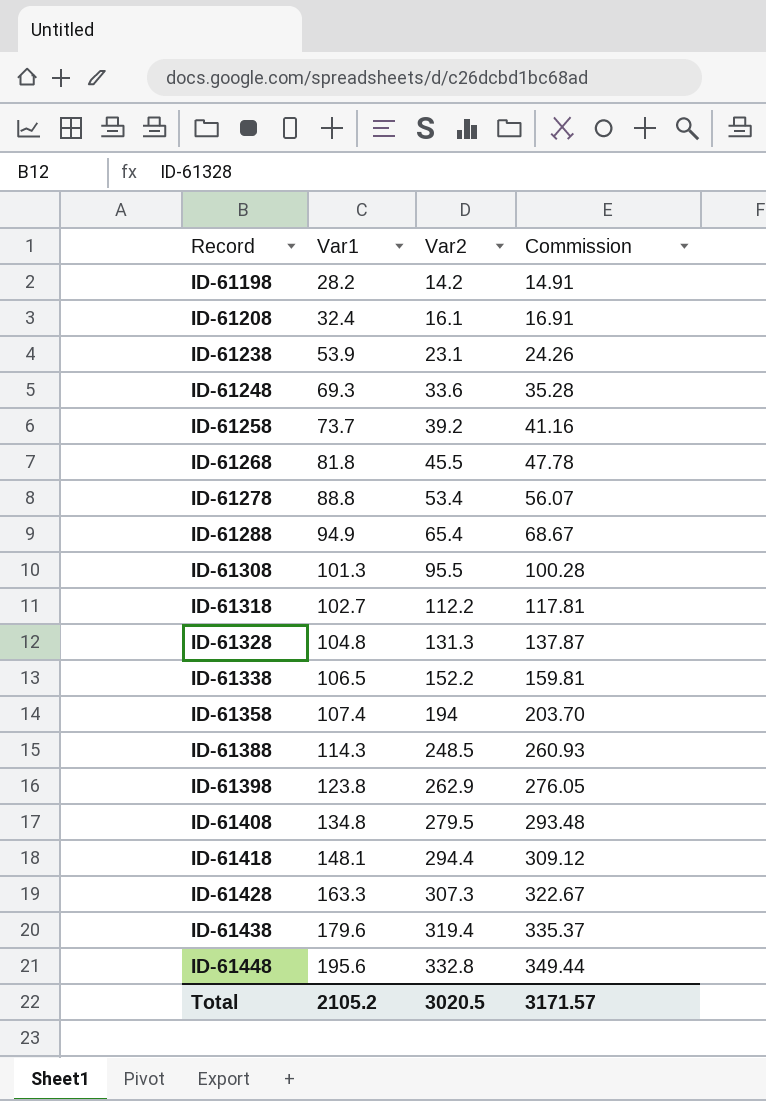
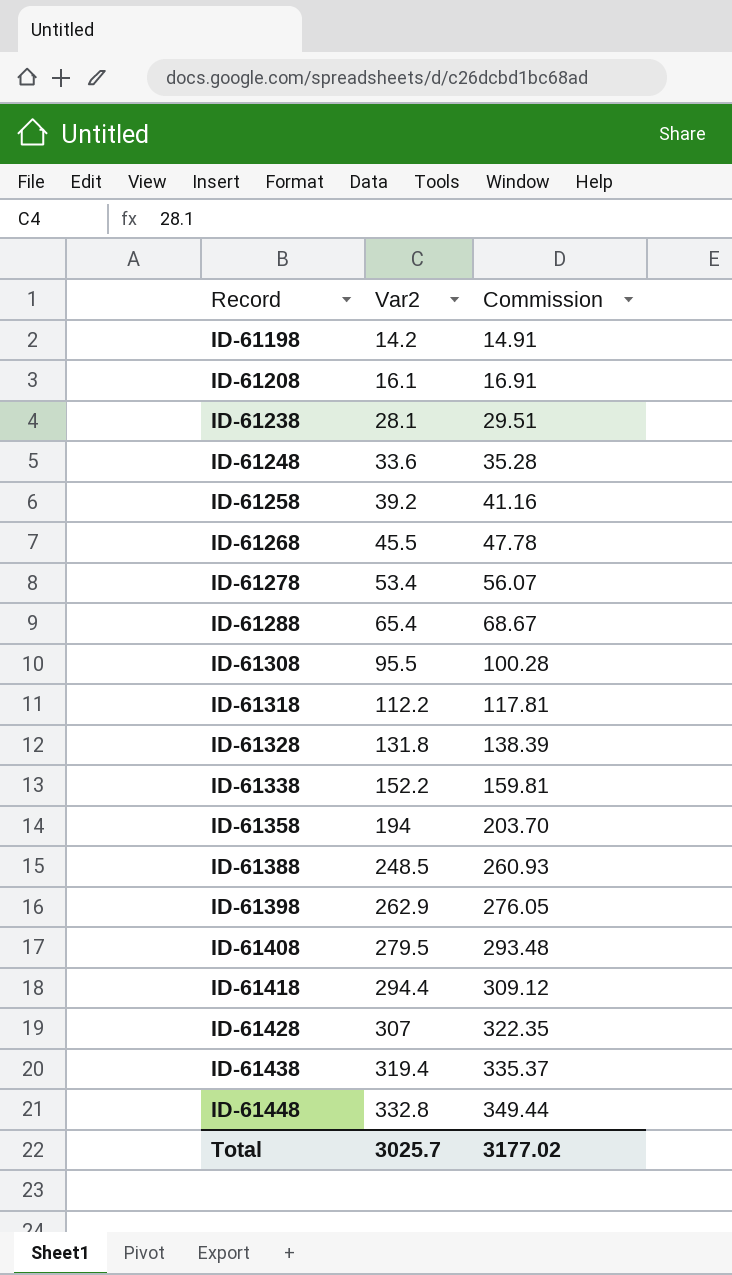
column Var1 | position: 2 -> none
ID-61238 | Var2: 23.1 -> 28.1
ID-61238 | Commission: 24.26 -> 29.51
ID-61328 | Var2: 131.3 -> 131.8
ID-61328 | Commission: 137.87 -> 138.39
ID-61428 | Var2: 307.3 -> 307
ID-61428 | Commission: 322.67 -> 322.35
Total | Var2: 3020.5 -> 3025.7
Total | Commission: 3171.57 -> 3177.02

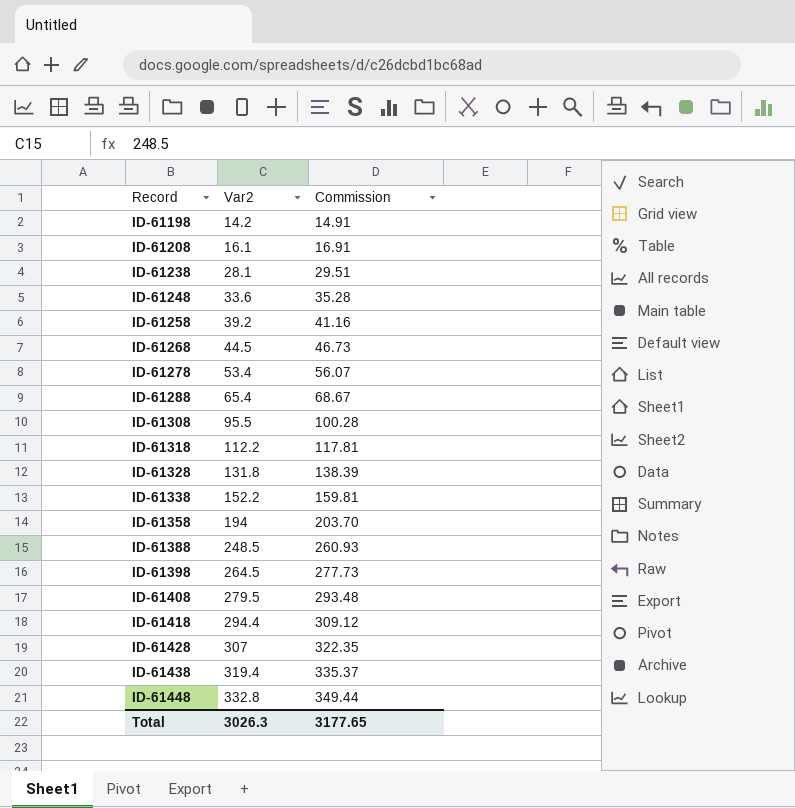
ID-61268 | Var2: 45.5 -> 44.5
ID-61268 | Commission: 47.78 -> 46.73
ID-61398 | Var2: 262.9 -> 264.5
ID-61398 | Commission: 276.05 -> 277.73
Total | Var2: 3025.7 -> 3026.3
Total | Commission: 3177.02 -> 3177.65

